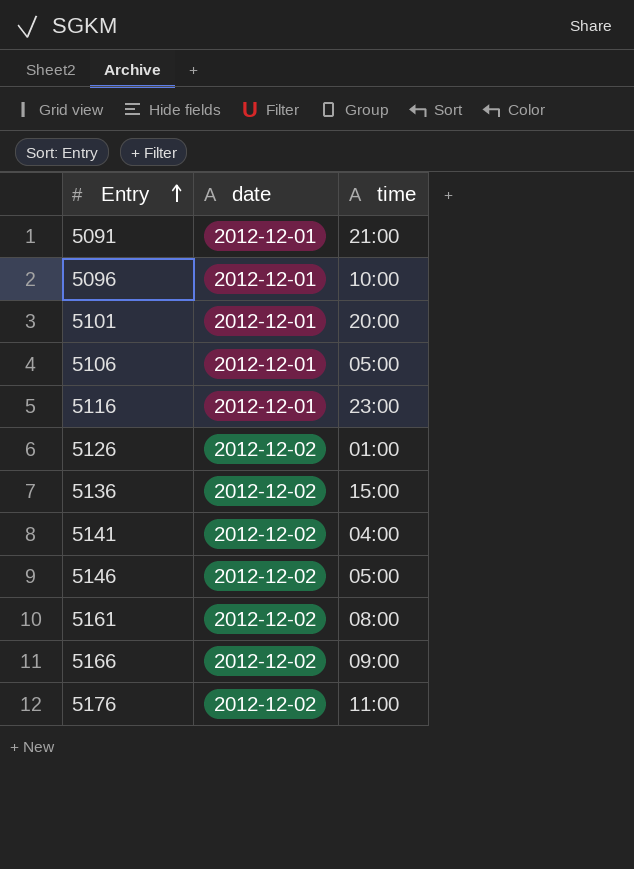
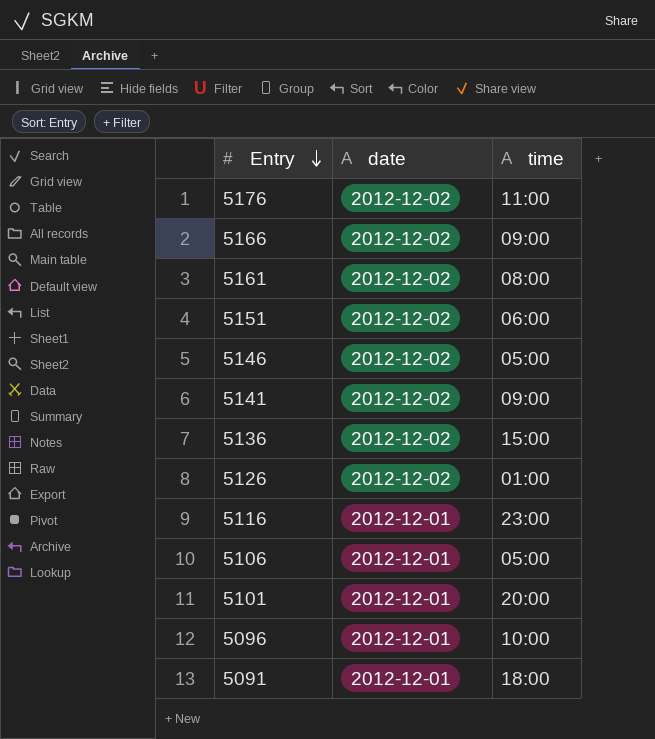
row order: Entry ascending -> Entry descending
row 5151: none -> 2012-12-02 | 06:00
5141 | time: 04:00 -> 09:00
5091 | time: 21:00 -> 18:00

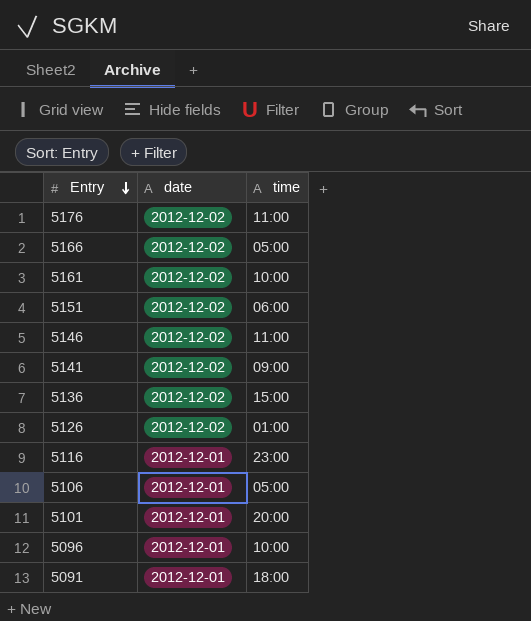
5166 | time: 09:00 -> 05:00
5161 | time: 08:00 -> 10:00
5146 | time: 05:00 -> 11:00

